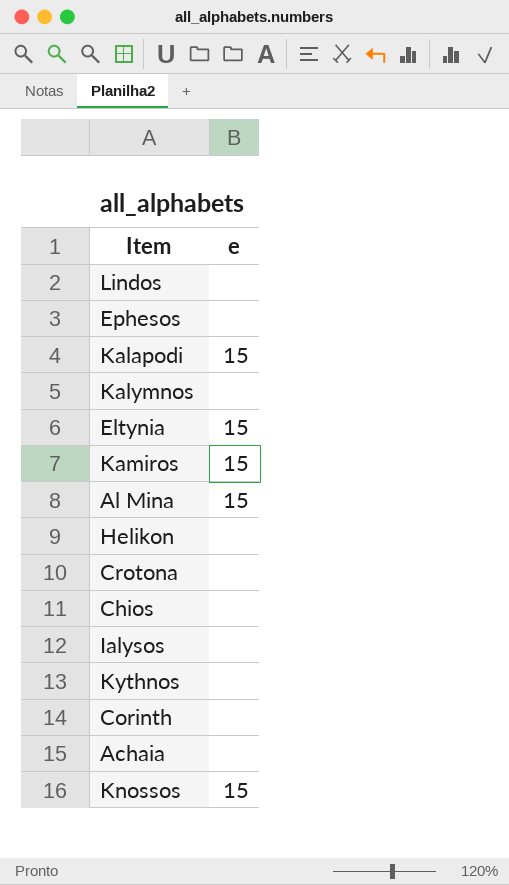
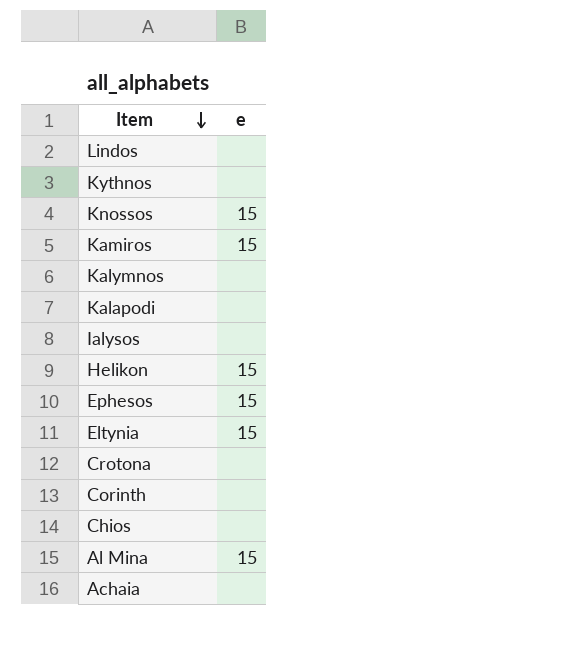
row order: none -> Item descending
Kalapodi | e: 15 -> none
Helikon | e: none -> 15
Ephesos | e: none -> 15

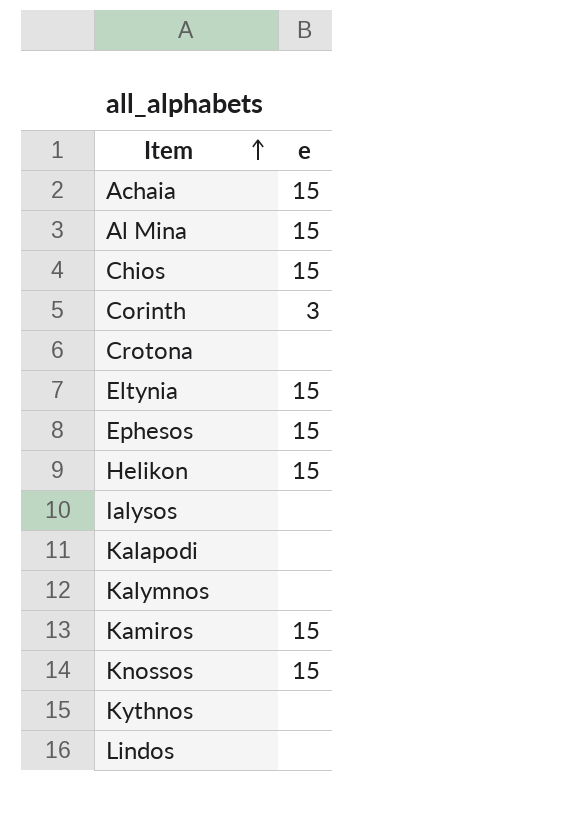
row order: Item descending -> Item ascending
Achaia | e: none -> 15
Chios | e: none -> 15
Corinth | e: none -> 3

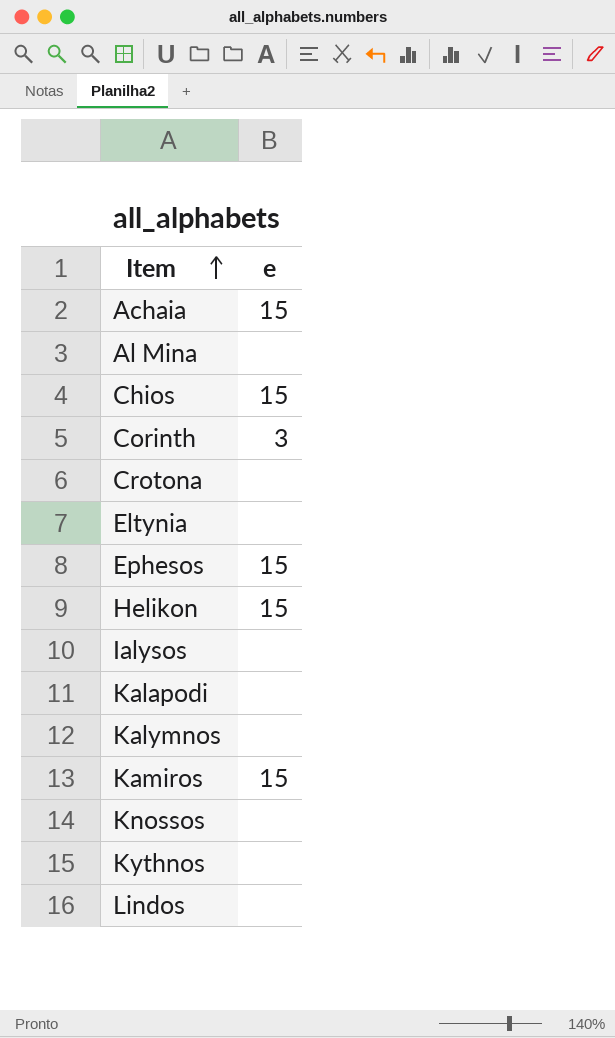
Al Mina | e: 15 -> none
Eltynia | e: 15 -> none
Knossos | e: 15 -> none

